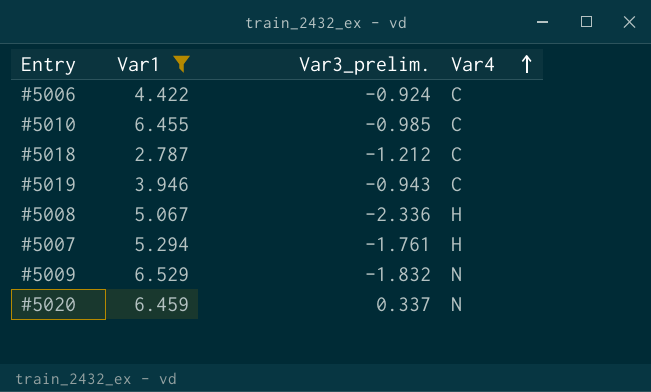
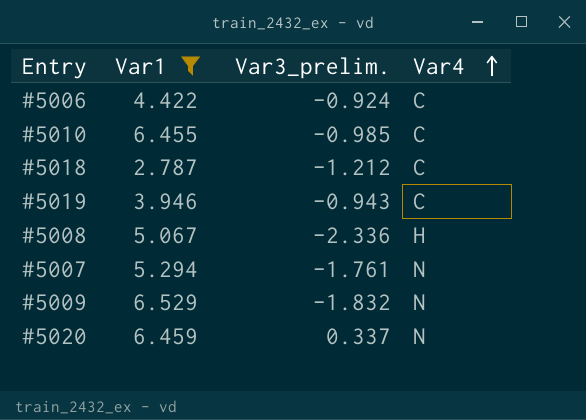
#5007 | Var4: H -> N

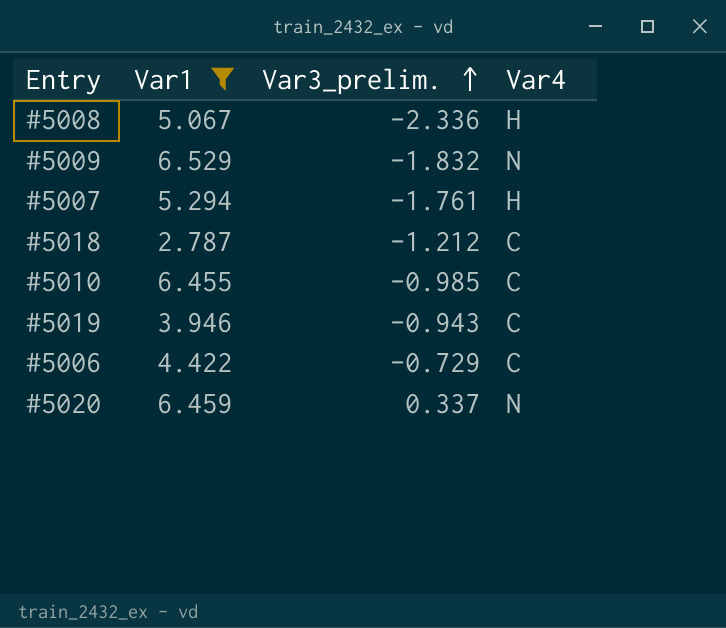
row order: Var4 ascending -> Var3_prelim. ascending
#5007 | Var4: N -> H
#5006 | Var3_prelim.: -0.924 -> -0.729

